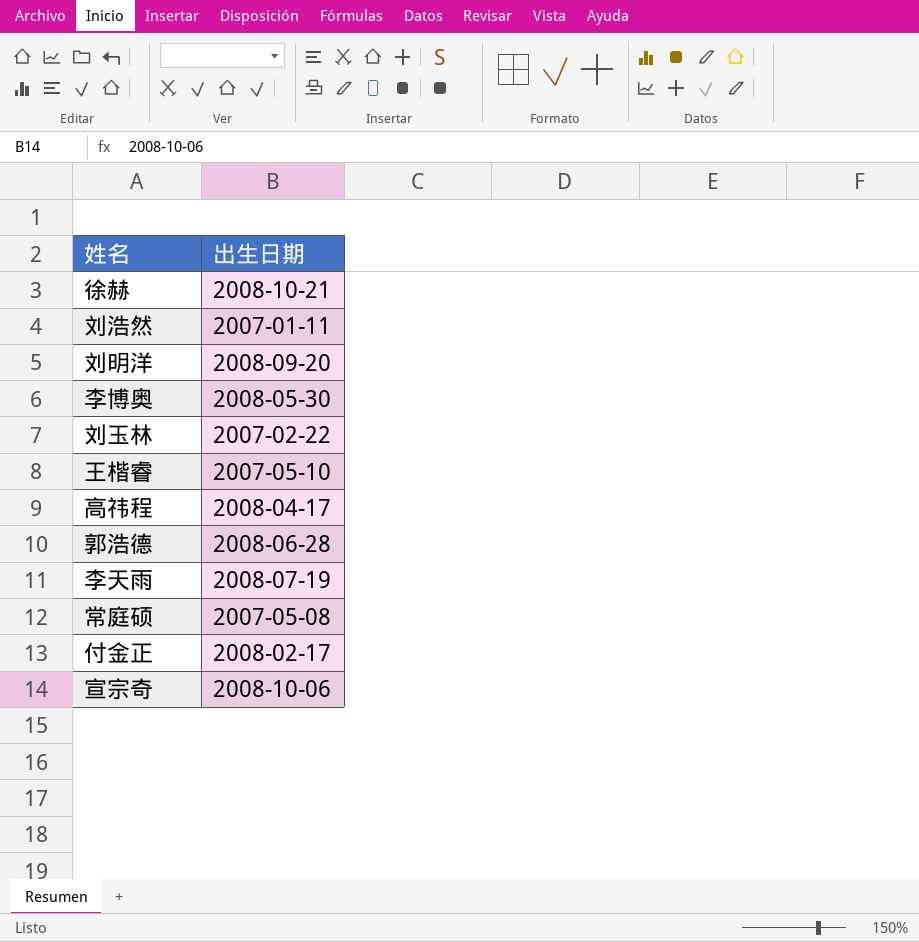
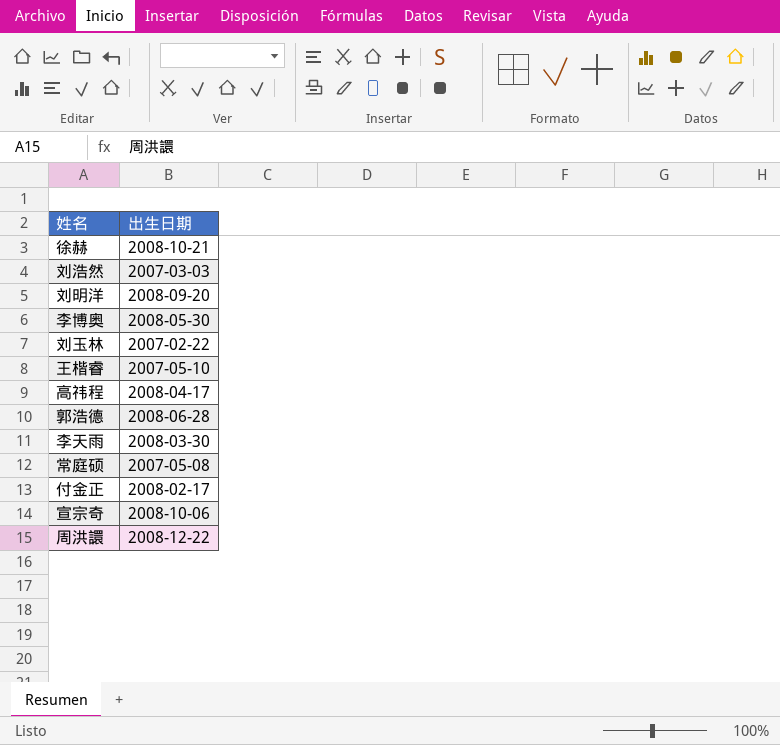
刘浩然 | 出生日期: 2007-01-11 -> 2007-03-03
李天雨 | 出生日期: 2008-07-19 -> 2008-03-30
row 周洪譞: none -> 2008-12-22

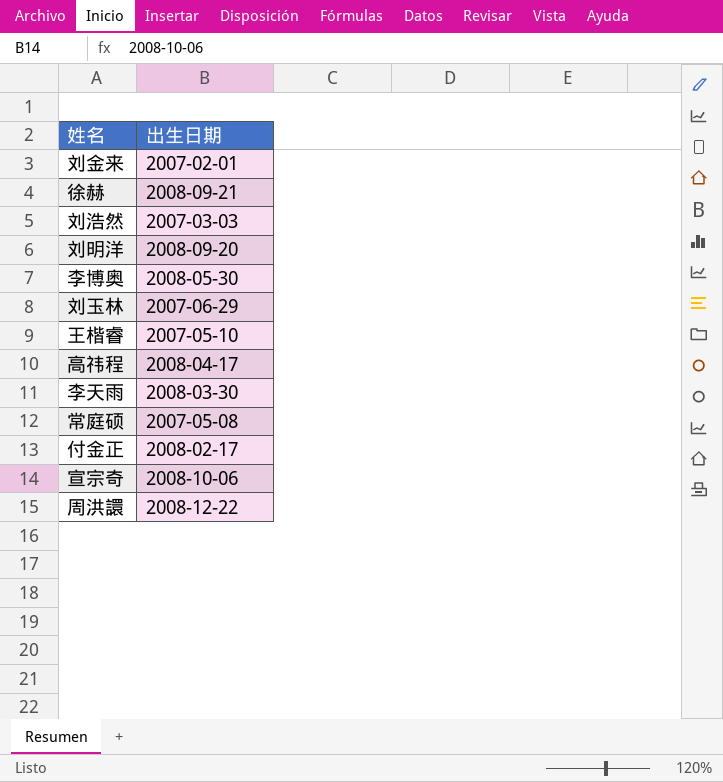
row 郭浩德: 2008-06-28 -> none
row 刘金来: none -> 2007-02-01
徐赫 | 出生日期: 2008-10-21 -> 2008-09-21
刘玉林 | 出生日期: 2007-02-22 -> 2007-06-29

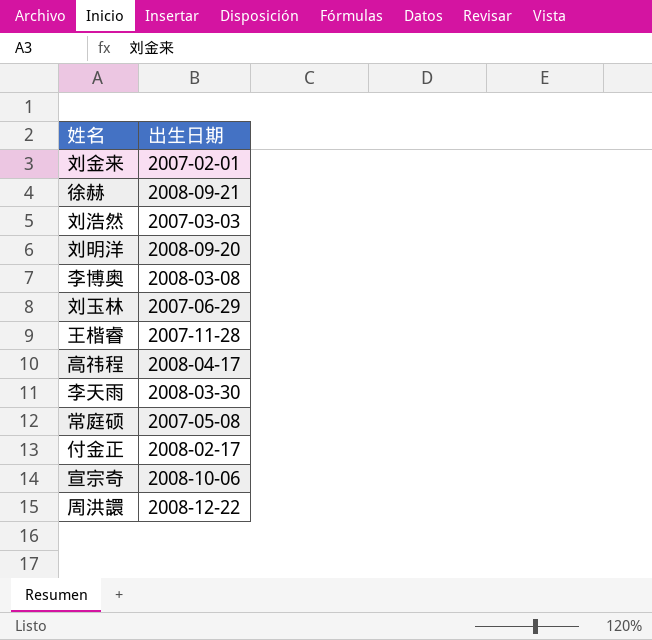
李博奥 | 出生日期: 2008-05-30 -> 2008-03-08
王楷睿 | 出生日期: 2007-05-10 -> 2007-11-28

